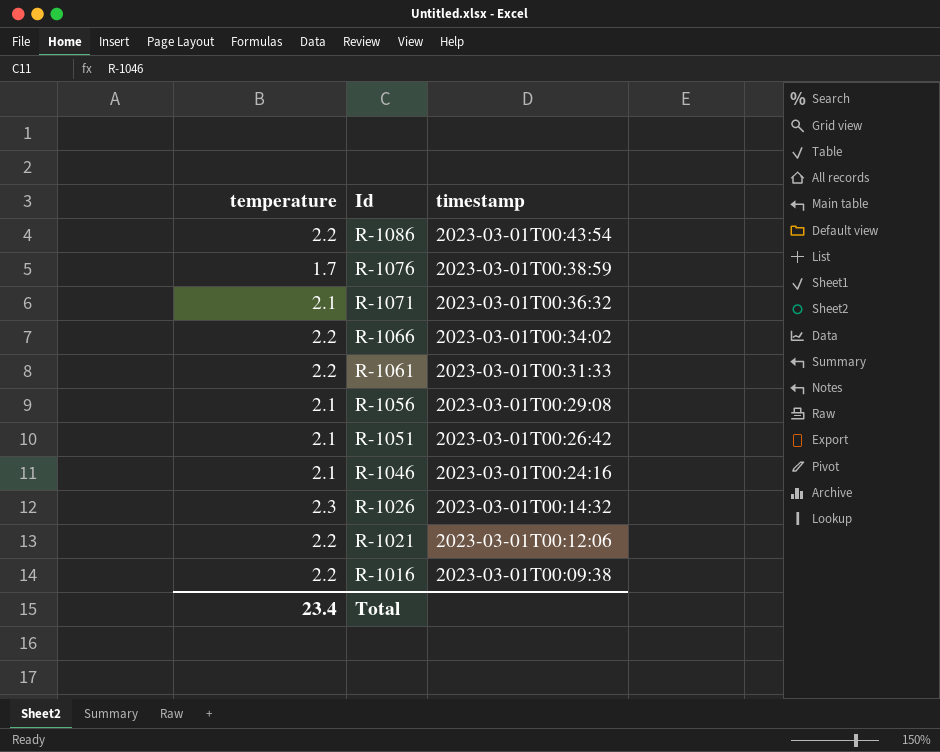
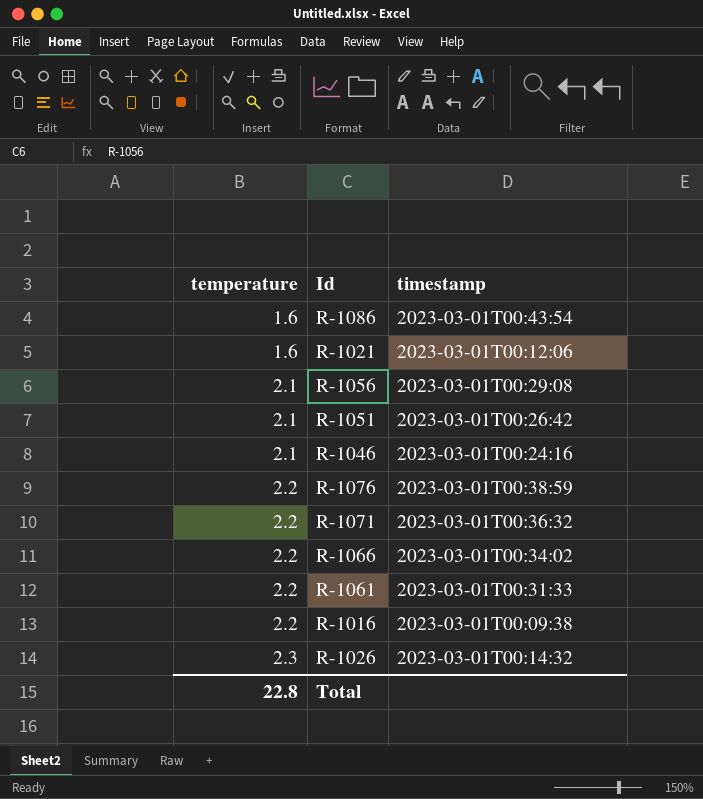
row order: Id descending -> temperature ascending
R-1086 | temperature: 2.2 -> 1.6
R-1021 | temperature: 2.2 -> 1.6
R-1076 | temperature: 1.7 -> 2.2
R-1071 | temperature: 2.1 -> 2.2
Total | temperature: 23.4 -> 22.8

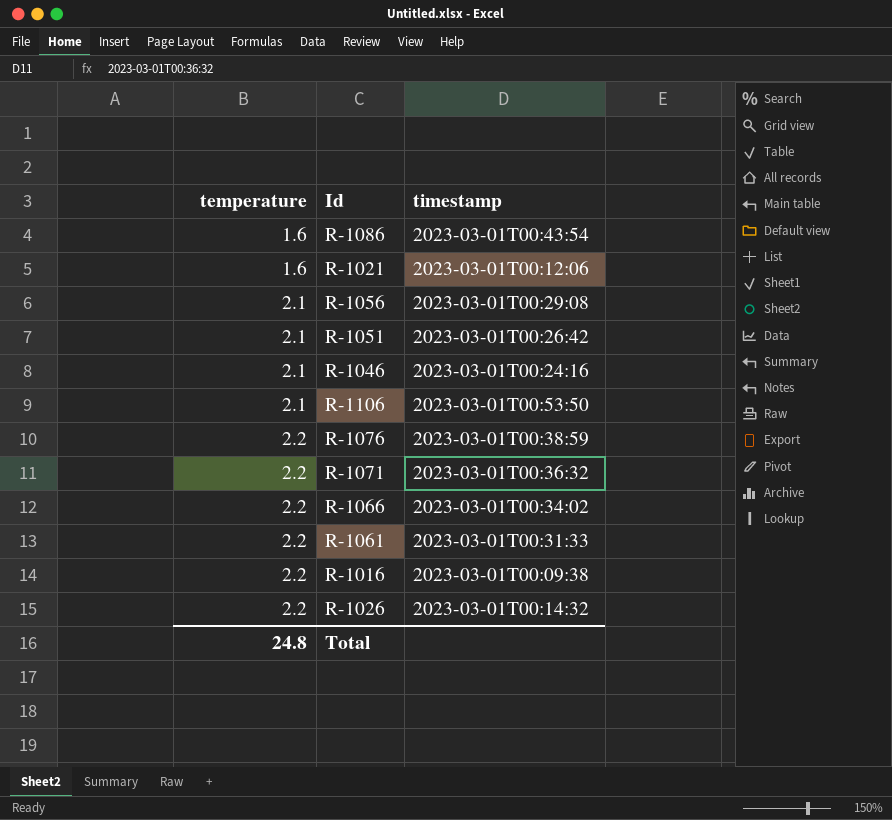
row R-1106: none -> 2.1 | 2023-03-01T00:53:50
R-1026 | temperature: 2.3 -> 2.2
Total | temperature: 22.8 -> 24.8

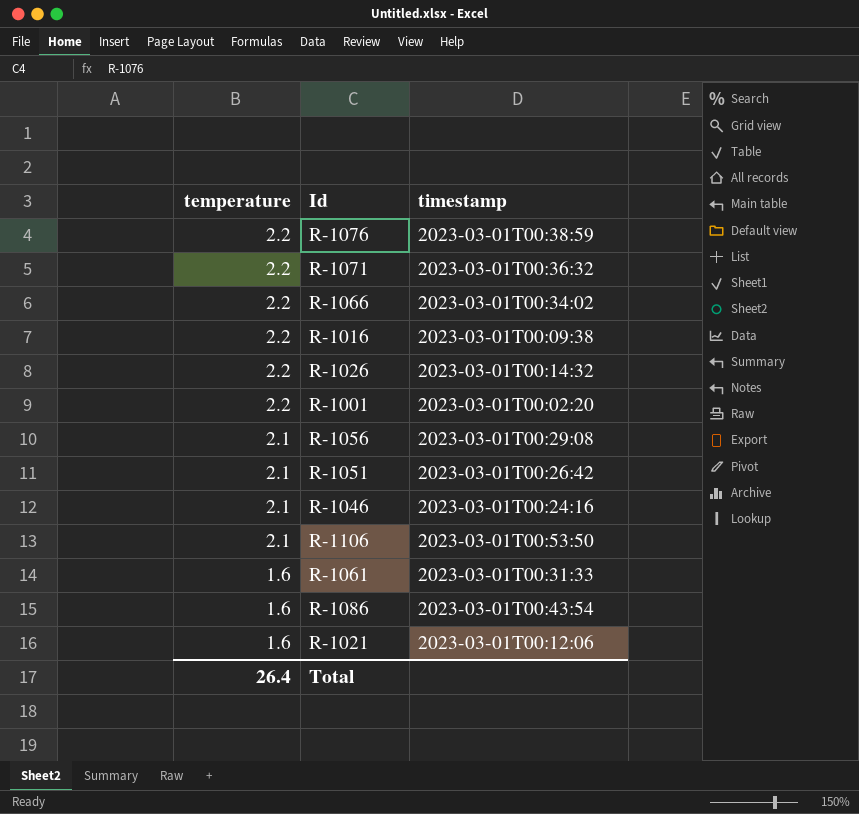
row order: temperature ascending -> temperature descending
row R-1001: none -> 2.2 | 2023-03-01T00:02:20
R-1061 | temperature: 2.2 -> 1.6
Total | temperature: 24.8 -> 26.4

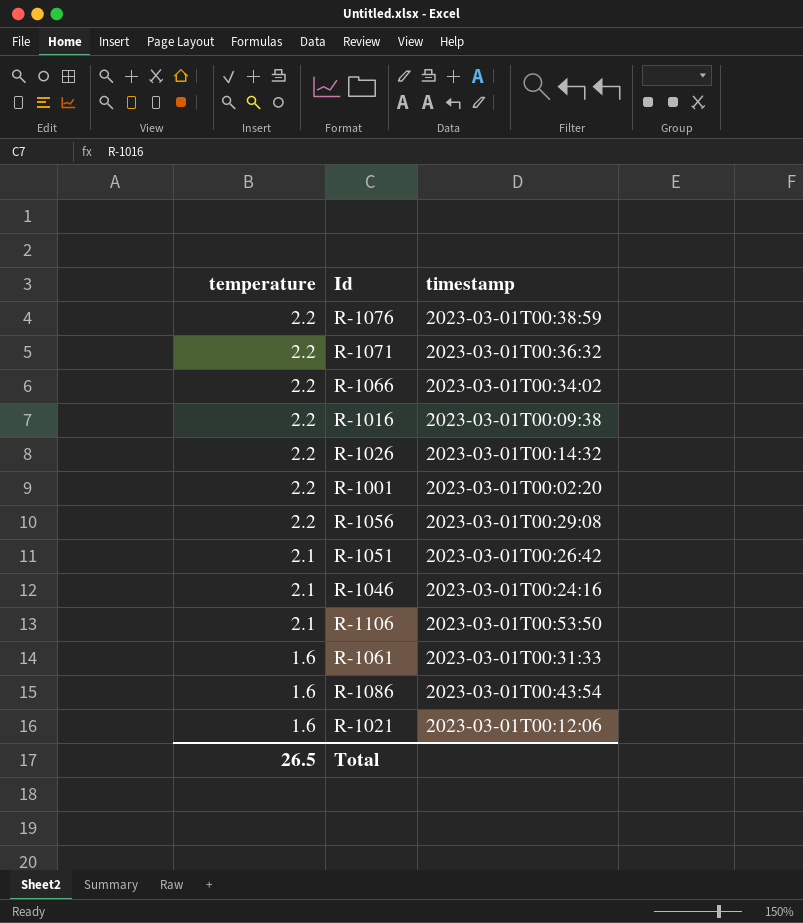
R-1056 | temperature: 2.1 -> 2.2
Total | temperature: 26.4 -> 26.5

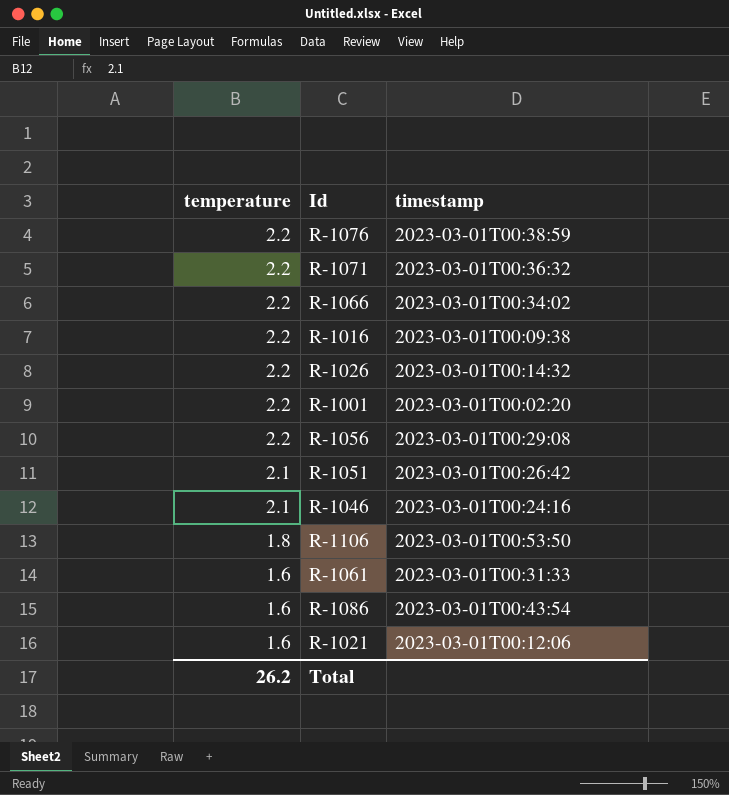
R-1106 | temperature: 2.1 -> 1.8
Total | temperature: 26.5 -> 26.2

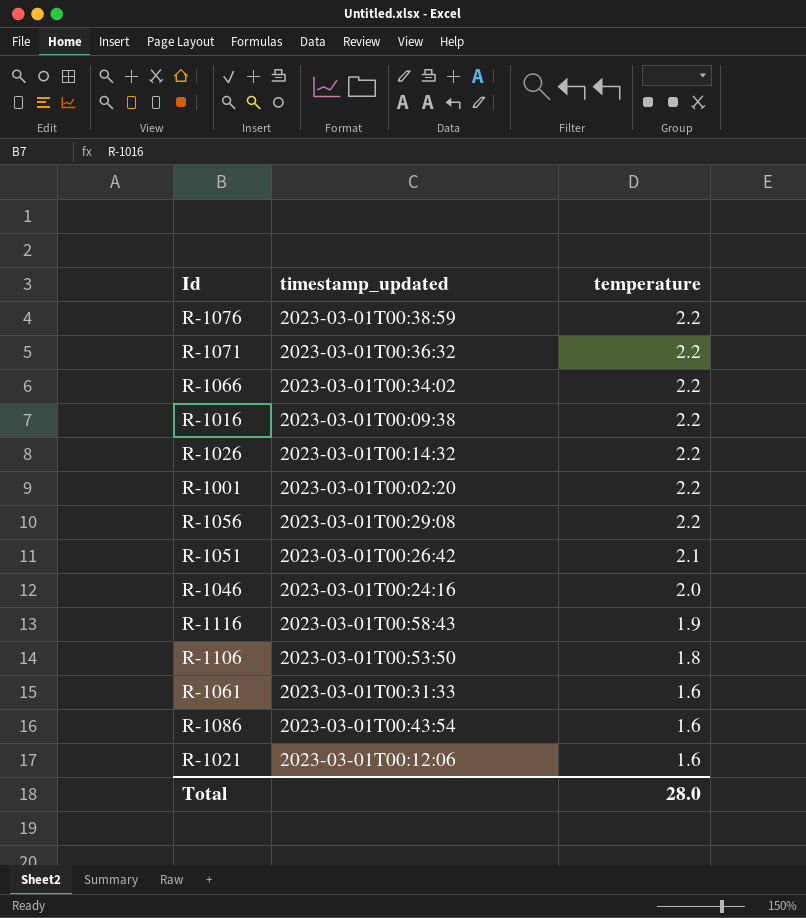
column name: timestamp -> timestamp_updated
column temperature | position: 1 -> 3
R-1046 | temperature: 2.1 -> 2.0
row R-1116: none -> 2023-03-01T00:58:43 | 1.9
Total | temperature: 26.2 -> 28.0

